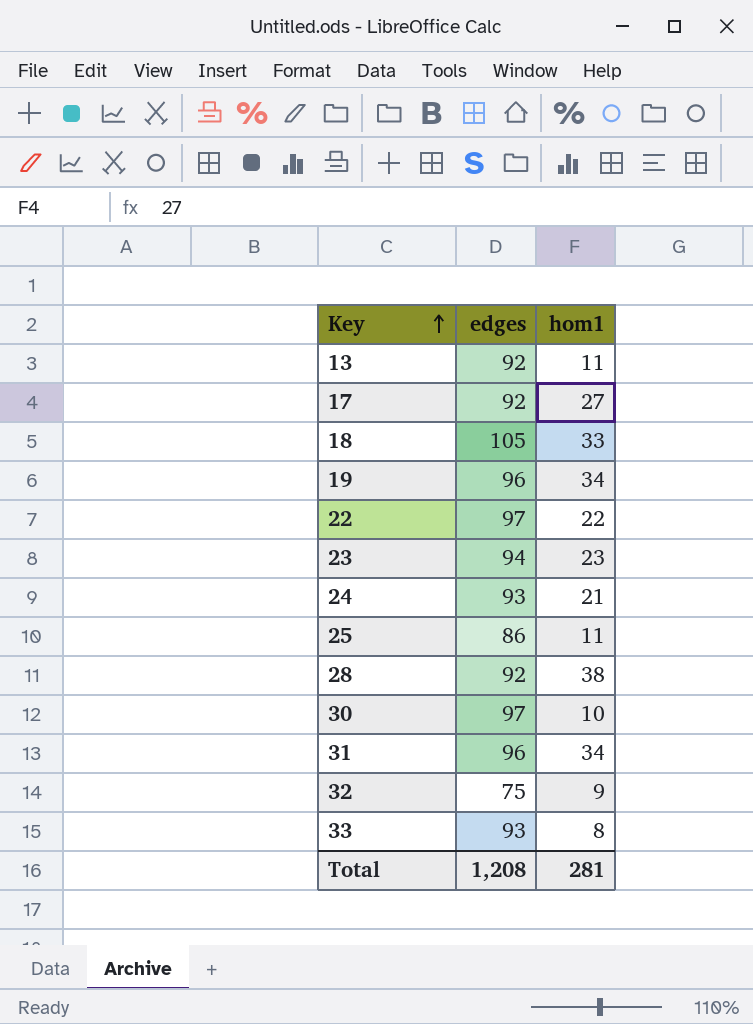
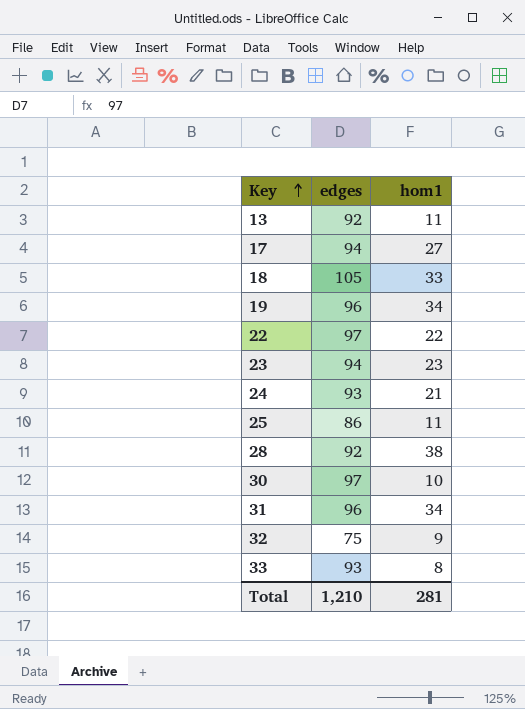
17 | edges: 92 -> 94
Total | edges: 1,208 -> 1,210

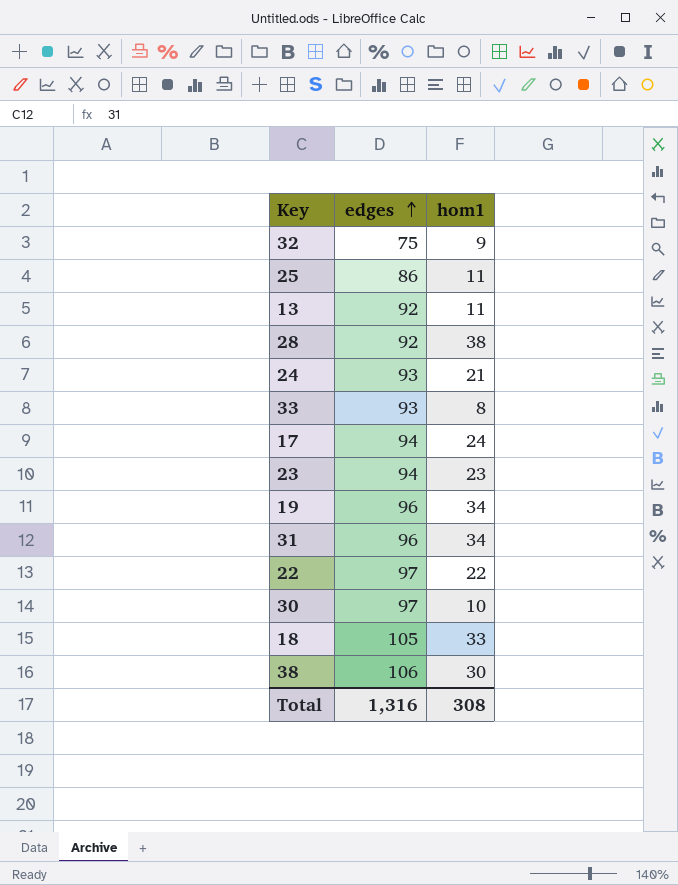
row order: Key ascending -> edges ascending
17 | hom1: 27 -> 24
row 38: none -> 106 | 30
Total | edges: 1,210 -> 1,316
Total | hom1: 281 -> 308

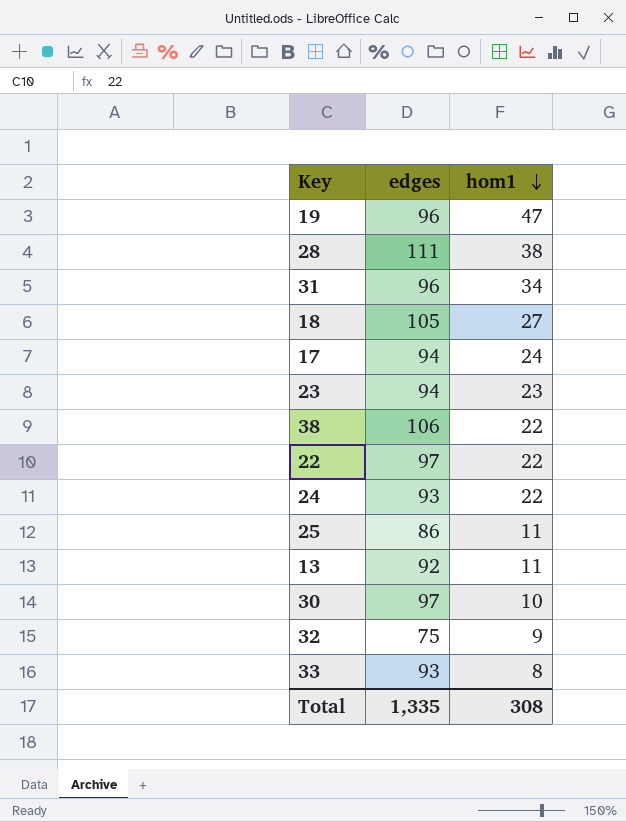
row order: edges ascending -> hom1 descending
19 | hom1: 34 -> 47
28 | edges: 92 -> 111
18 | hom1: 33 -> 27
38 | hom1: 30 -> 22
24 | hom1: 21 -> 22
Total | edges: 1,316 -> 1,335

